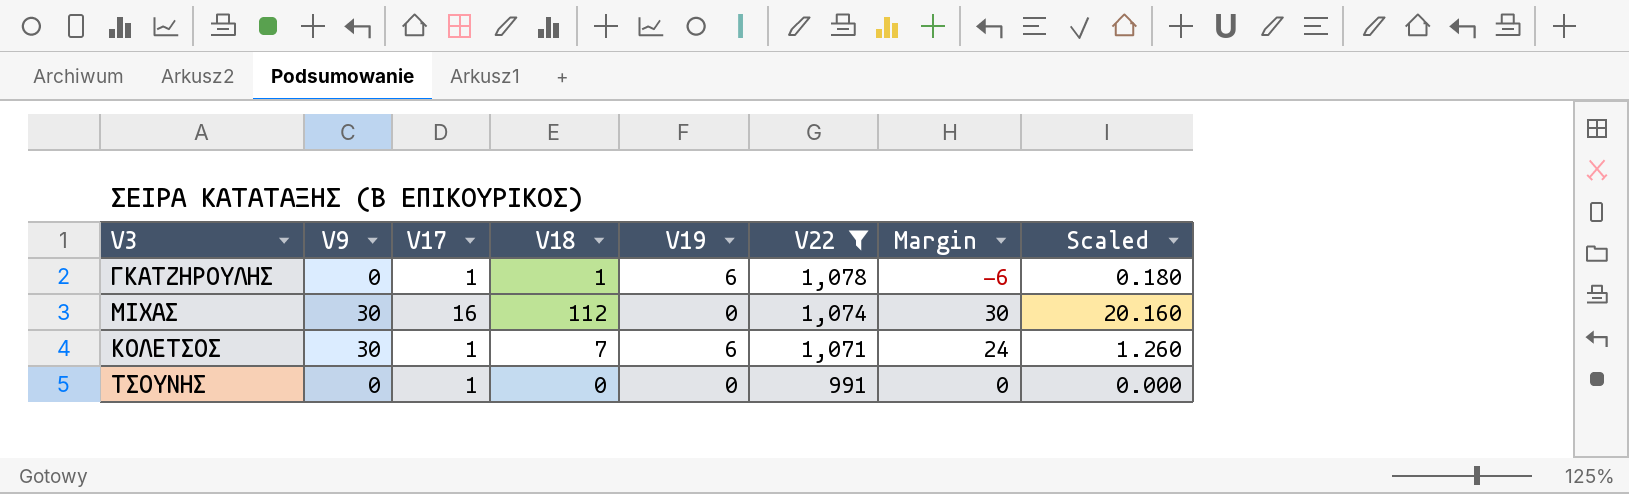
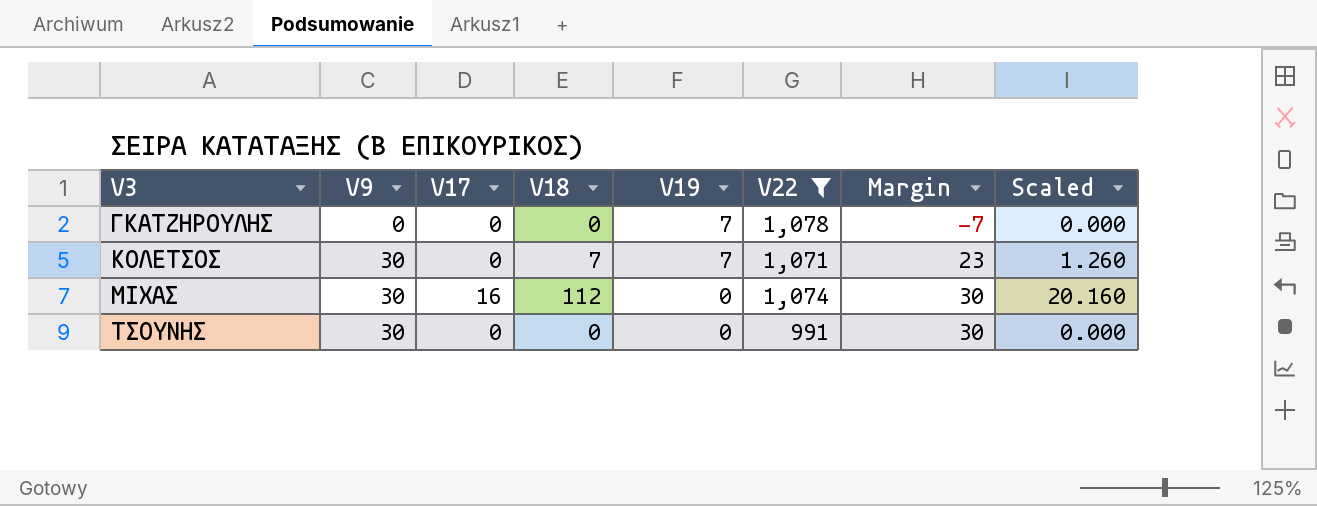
row order: V22 descending -> V3 ascending
ΓΚΑΤΖΗΡΟΥΛΗΣ | V17: 1 -> 0
ΓΚΑΤΖΗΡΟΥΛΗΣ | V18: 1 -> 0
ΓΚΑΤΖΗΡΟΥΛΗΣ | V19: 6 -> 7
ΓΚΑΤΖΗΡΟΥΛΗΣ | Margin: -6 -> -7
ΓΚΑΤΖΗΡΟΥΛΗΣ | Scaled: 0.180 -> 0.000
ΚΟΛΕΤΣΟΣ | V17: 1 -> 0
ΚΟΛΕΤΣΟΣ | V19: 6 -> 7
ΚΟΛΕΤΣΟΣ | Margin: 24 -> 23
ΤΣΟΥΝΗΣ | V9: 0 -> 30
ΤΣΟΥΝΗΣ | V17: 1 -> 0
ΤΣΟΥΝΗΣ | Margin: 0 -> 30

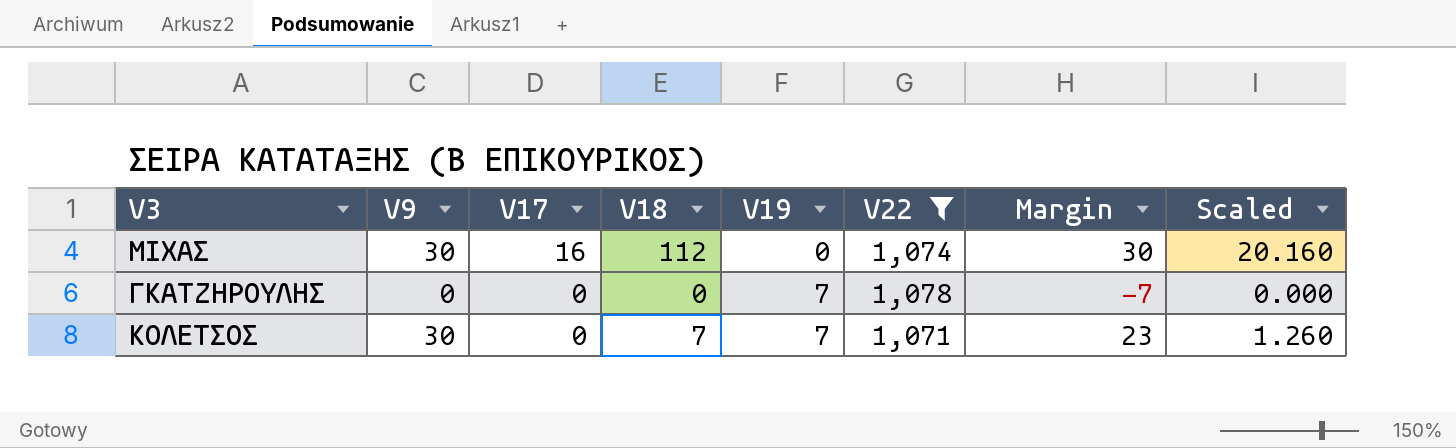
row order: V3 ascending -> V17 descending
row ΤΣΟΥΝΗΣ: 30 | 0 | 0 | 0 | 991 | 30 | 0.000 -> none

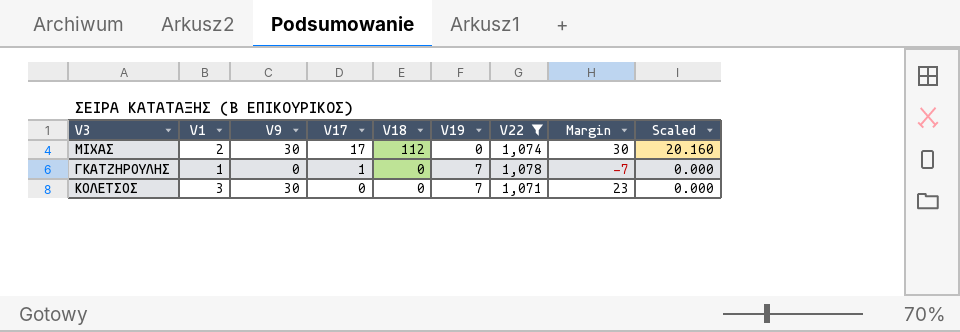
column V1 | position: none -> 2
ΜΙΧΑΣ | V17: 16 -> 17
ΓΚΑΤΖΗΡΟΥΛΗΣ | V17: 0 -> 1
ΚΟΛΕΤΣΟΣ | V18: 7 -> 0
ΚΟΛΕΤΣΟΣ | Scaled: 1.260 -> 0.000

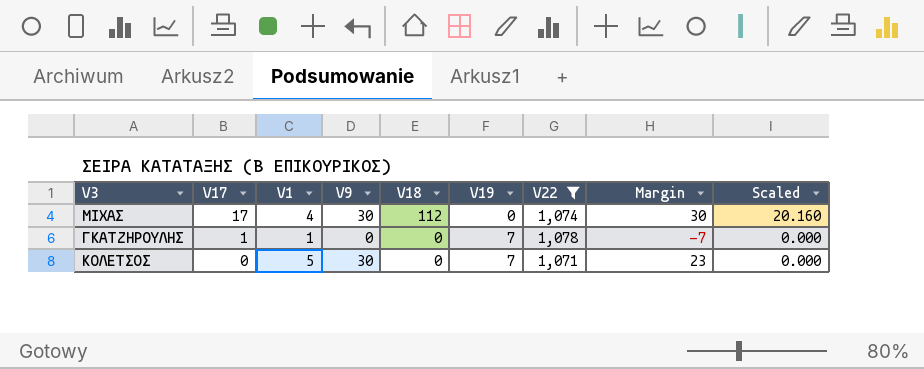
column V17 | position: 4 -> 2
ΜΙΧΑΣ | V1: 2 -> 4
ΚΟΛΕΤΣΟΣ | V1: 3 -> 5

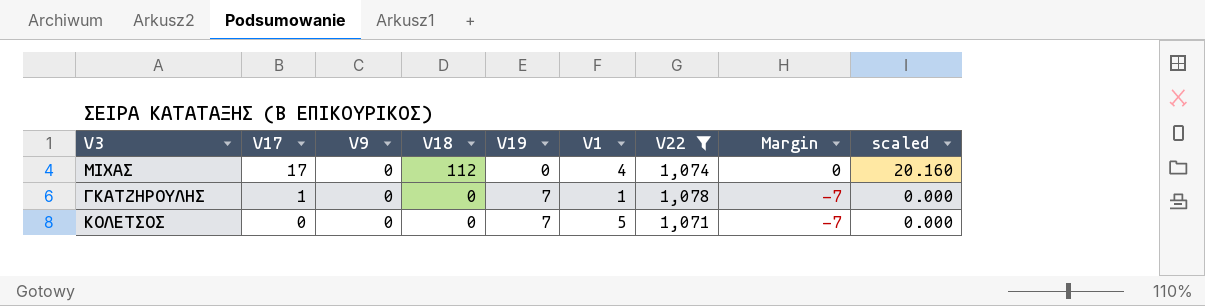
column V1 | position: 3 -> 6
column name: Scaled -> scaled
ΜΙΧΑΣ | V9: 30 -> 0
ΜΙΧΑΣ | Margin: 30 -> 0
ΚΟΛΕΤΣΟΣ | V9: 30 -> 0
ΚΟΛΕΤΣΟΣ | Margin: 23 -> -7

